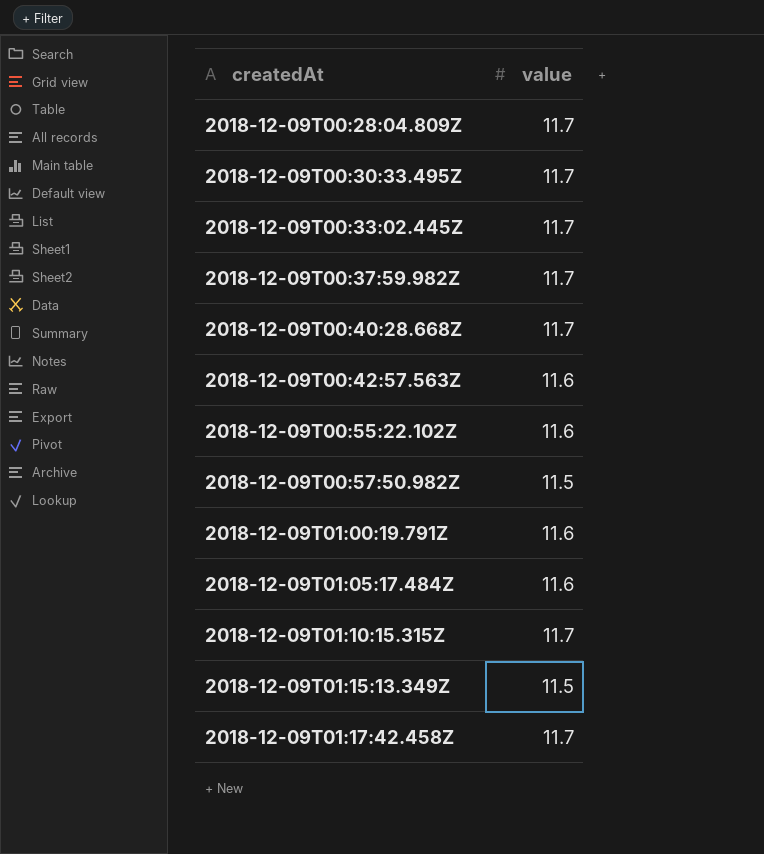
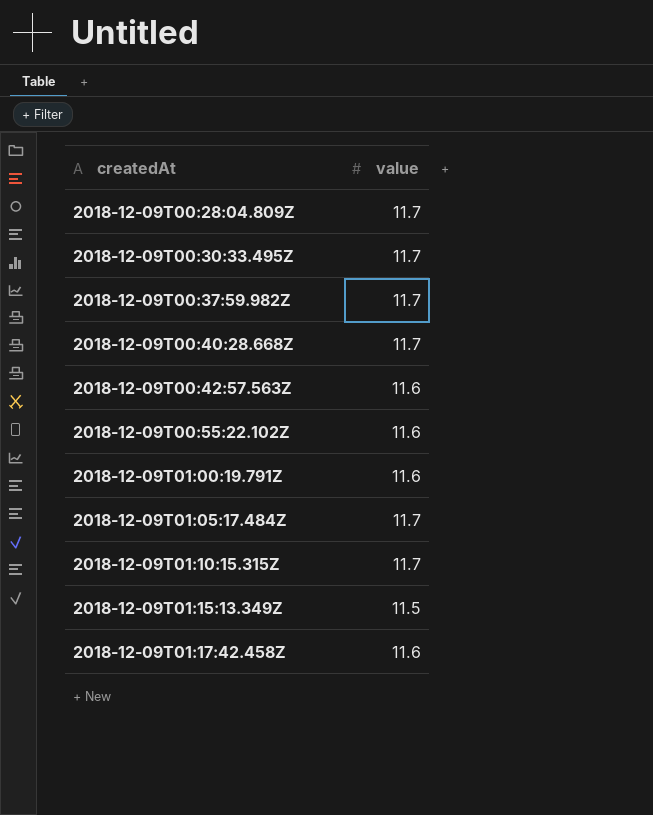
row 2018-12-09T00:33:02.445Z: 11.7 -> none
row 2018-12-09T00:57:50.982Z: 11.5 -> none
2018-12-09T01:05:17.484Z | value: 11.6 -> 11.7
2018-12-09T01:17:42.458Z | value: 11.7 -> 11.6

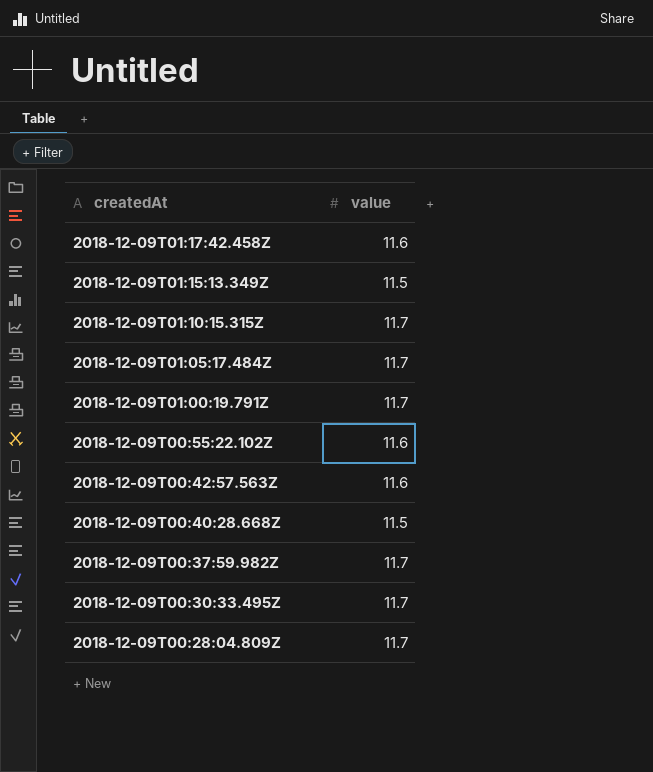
row order: createdAt ascending -> createdAt descending
2018-12-09T01:00:19.791Z | value: 11.6 -> 11.7
2018-12-09T00:40:28.668Z | value: 11.7 -> 11.5

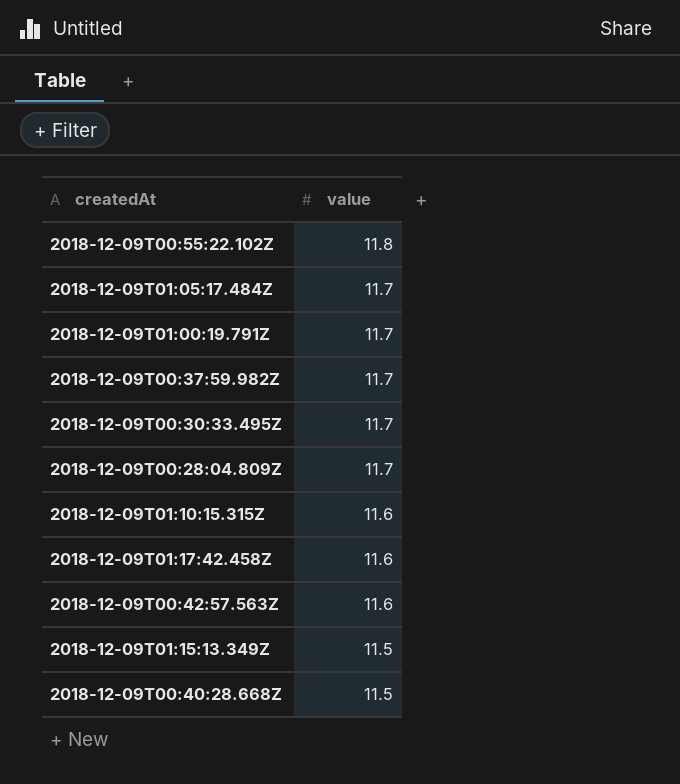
row order: createdAt descending -> value descending
2018-12-09T00:55:22.102Z | value: 11.6 -> 11.8
2018-12-09T01:10:15.315Z | value: 11.7 -> 11.6

